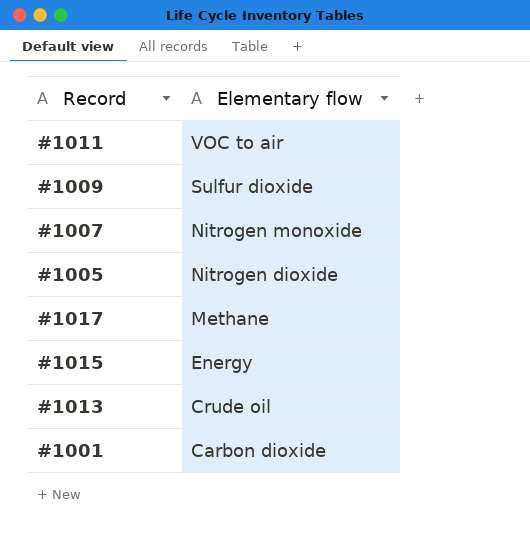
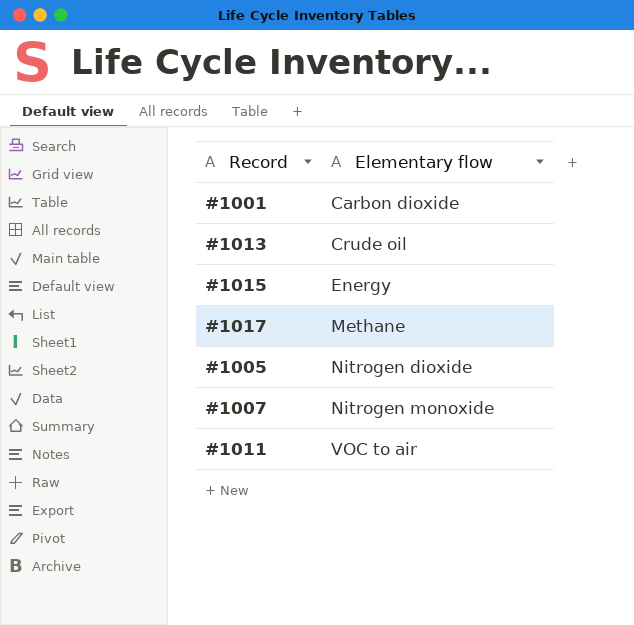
row order: Elementary flow descending -> Elementary flow ascending
row #1009: Sulfur dioxide -> none

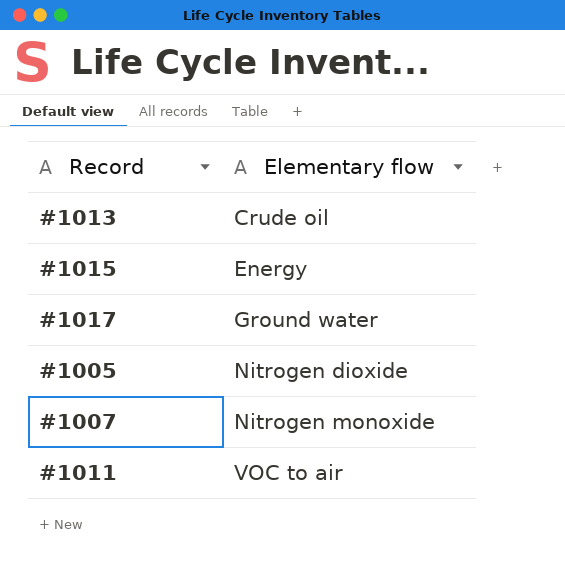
row #1001: Carbon dioxide -> none
#1017 | Elementary flow: Methane -> Ground water

